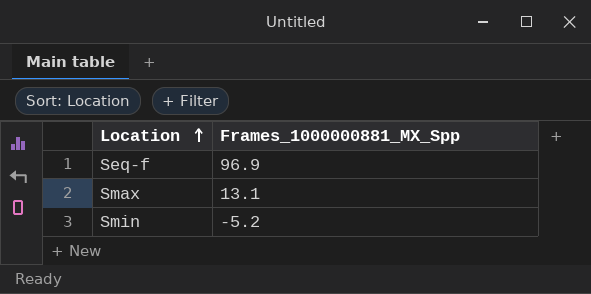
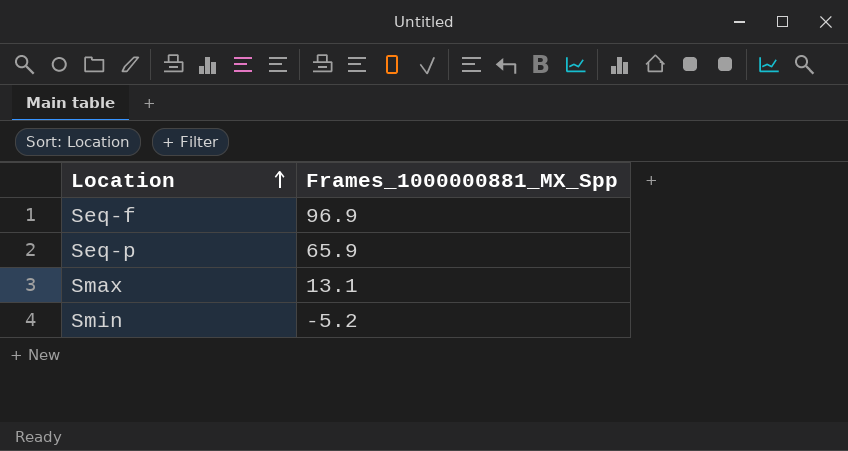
row Seq-p: none -> 65.9

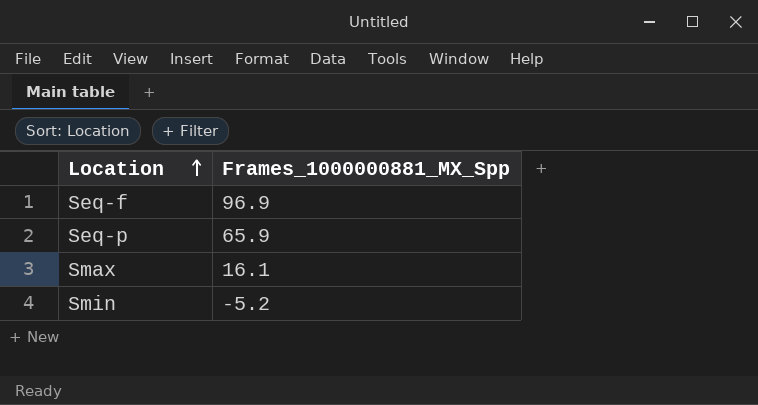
Smax | Frames_1000000881_MX_Spp: 13.1 -> 16.1

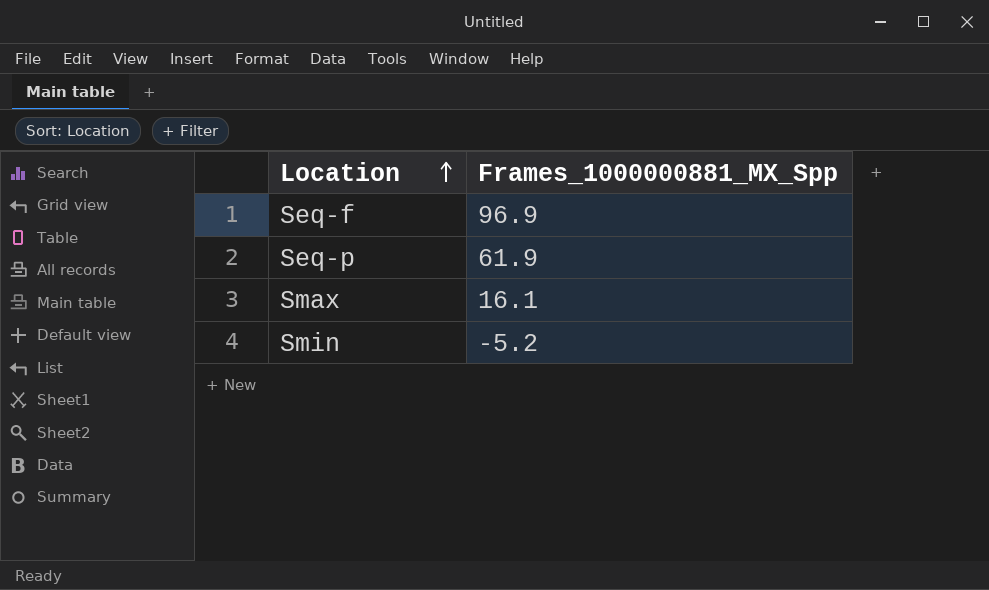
Seq-p | Frames_1000000881_MX_Spp: 65.9 -> 61.9

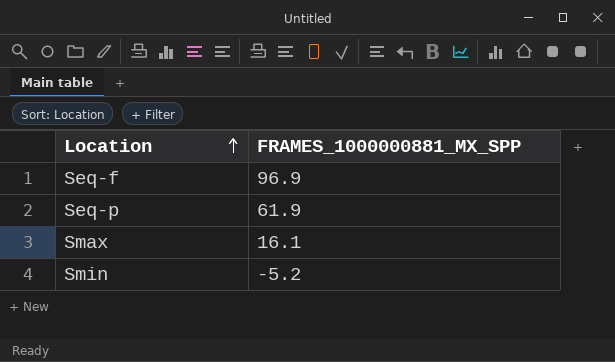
column name: Frames_1000000881_MX_Spp -> FRAMES_1000000881_MX_SPP

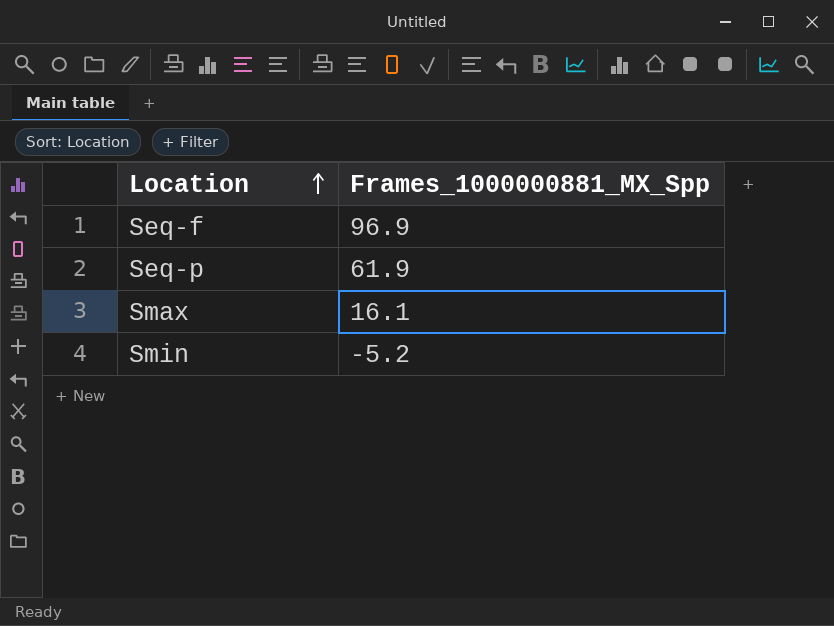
column name: FRAMES_1000000881_MX_SPP -> Frames_1000000881_MX_Spp

